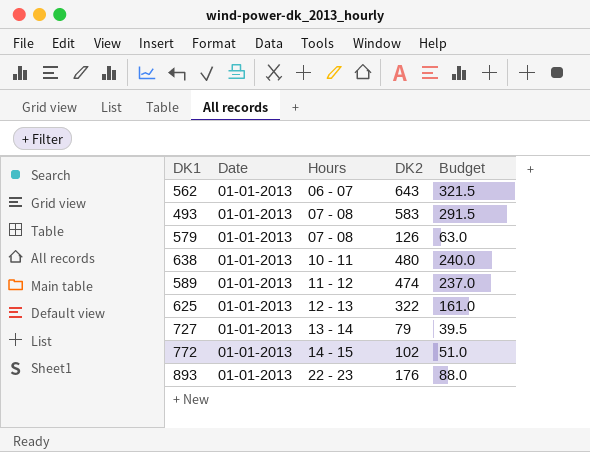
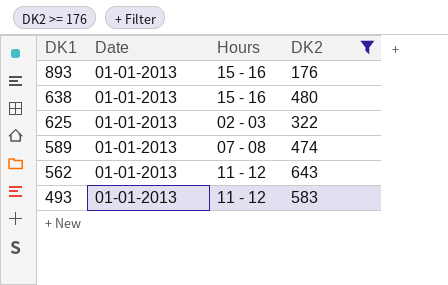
filter: none -> DK2 >= 176
row order: Hours ascending -> DK1 descending
column Budget | formula: [DK2] * 0.5 -> none
893 | Hours: 22 - 23 -> 15 - 16
638 | Hours: 10 - 11 -> 15 - 16
625 | Hours: 12 - 13 -> 02 - 03
589 | Hours: 11 - 12 -> 07 - 08
562 | Hours: 06 - 07 -> 11 - 12
493 | Hours: 07 - 08 -> 11 - 12

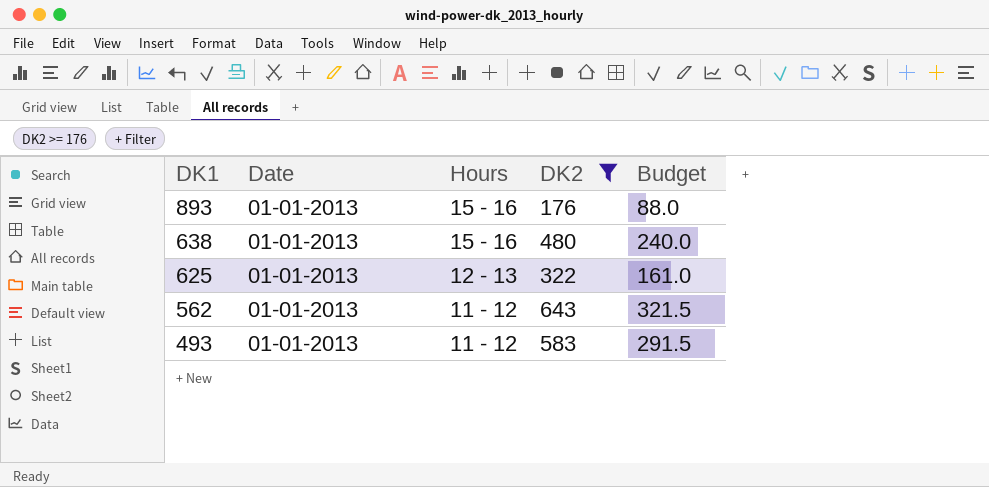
column Budget | formula: none -> [DK2] * 0.5
row 589: 01-01-2013 | 07 - 08 | 474 -> none
625 | Hours: 02 - 03 -> 12 - 13

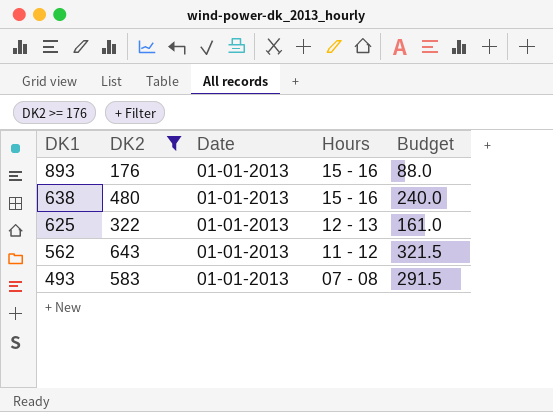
column DK2 | position: 4 -> 2
493 | Hours: 11 - 12 -> 07 - 08

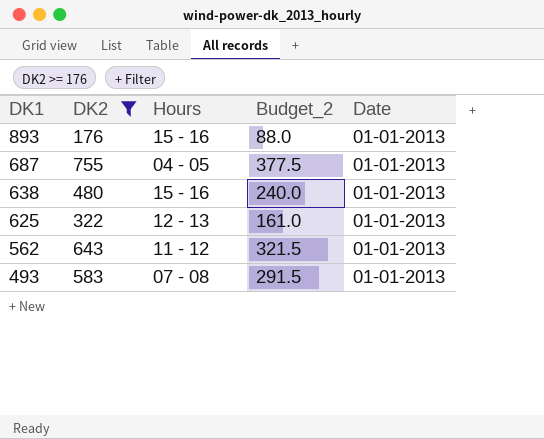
column name: Budget -> Budget_2
column Date | position: 3 -> 5
row 687: none -> 755 | 04 - 05 | 377.5 | 01-01-2013

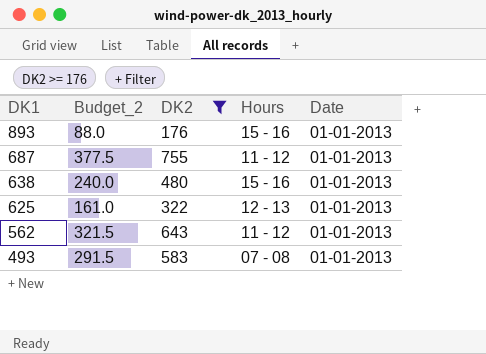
column Budget_2 | position: 4 -> 2
687 | Hours: 04 - 05 -> 11 - 12

